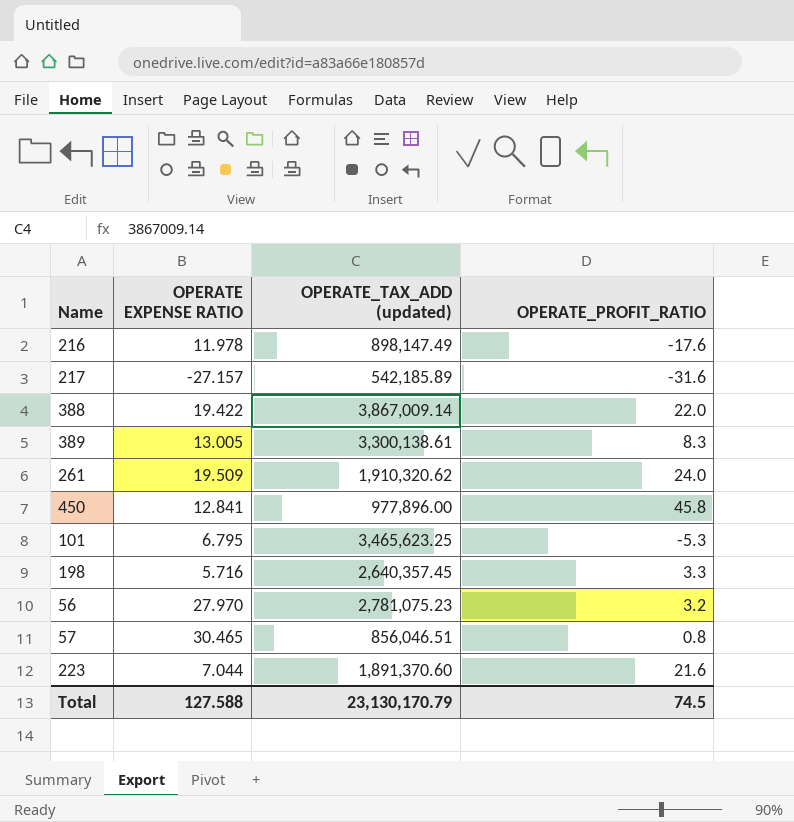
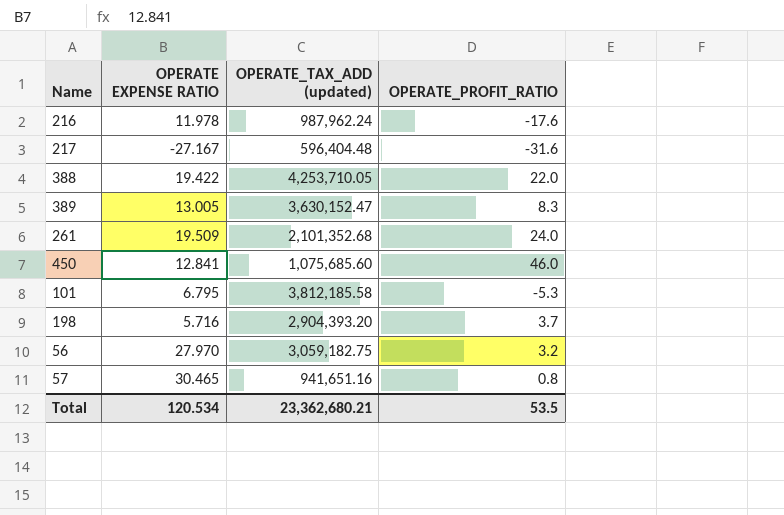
row 223: 7.044 | 1,891,370.60 | 21.6 -> none
216 | OPERATE_TAX_ADD (updated): 898,147.49 -> 987,962.24
217 | OPERATE EXPENSE RATIO: -27.157 -> -27.167
217 | OPERATE_TAX_ADD (updated): 542,185.89 -> 596,404.48
388 | OPERATE_TAX_ADD (updated): 3,867,009.14 -> 4,253,710.05
389 | OPERATE_TAX_ADD (updated): 3,300,138.61 -> 3,630,152.47
261 | OPERATE_TAX_ADD (updated): 1,910,320.62 -> 2,101,352.68
450 | OPERATE_TAX_ADD (updated): 977,896.00 -> 1,075,685.60
450 | OPERATE_PROFIT_RATIO: 45.8 -> 46.0
101 | OPERATE_TAX_ADD (updated): 3,465,623.25 -> 3,812,185.58
198 | OPERATE_TAX_ADD (updated): 2,640,357.45 -> 2,904,393.20
198 | OPERATE_PROFIT_RATIO: 3.3 -> 3.7
56 | OPERATE_TAX_ADD (updated): 2,781,075.23 -> 3,059,182.75
57 | OPERATE_TAX_ADD (updated): 856,046.51 -> 941,651.16
Total | OPERATE EXPENSE RATIO: 127.588 -> 120.534
Total | OPERATE_TAX_ADD (updated): 23,130,170.79 -> 23,362,680.21
Total | OPERATE_PROFIT_RATIO: 74.5 -> 53.5

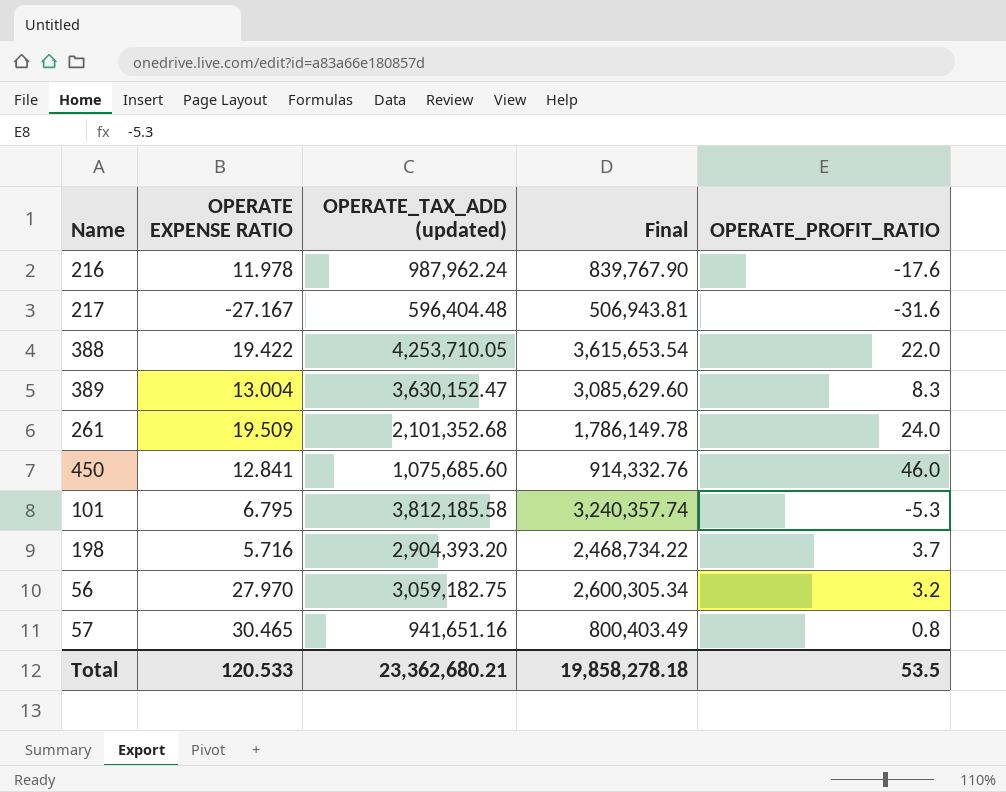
column Final | formula: none -> [OPERATE_TAX_ADD (updated)] * 0.85
389 | OPERATE EXPENSE RATIO: 13.005 -> 13.004
Total | OPERATE EXPENSE RATIO: 120.534 -> 120.533

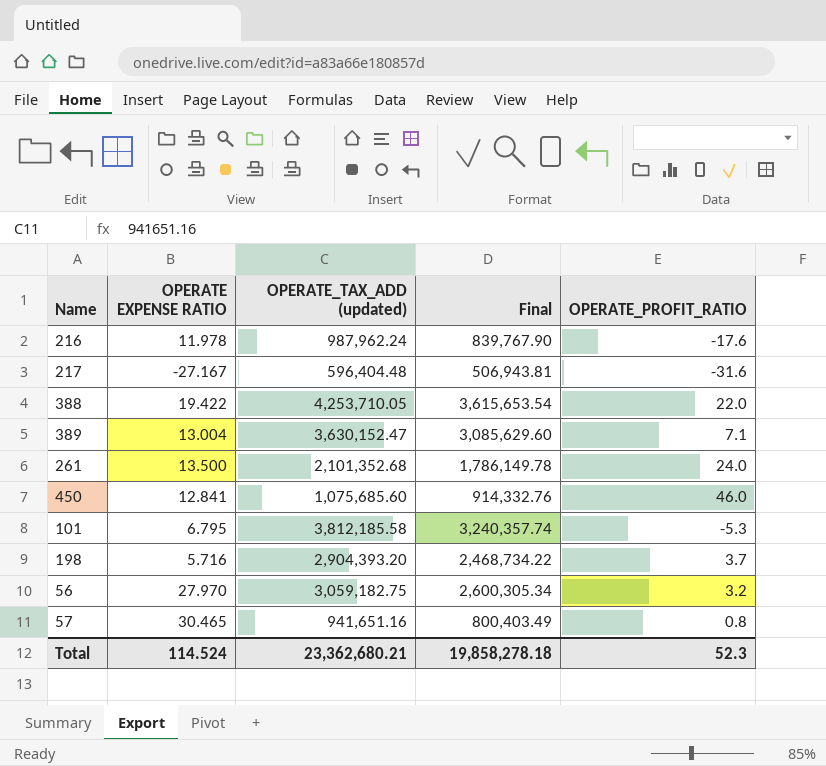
389 | OPERATE_PROFIT_RATIO: 8.3 -> 7.1
261 | OPERATE EXPENSE RATIO: 19.509 -> 13.500
Total | OPERATE EXPENSE RATIO: 120.533 -> 114.524
Total | OPERATE_PROFIT_RATIO: 53.5 -> 52.3

